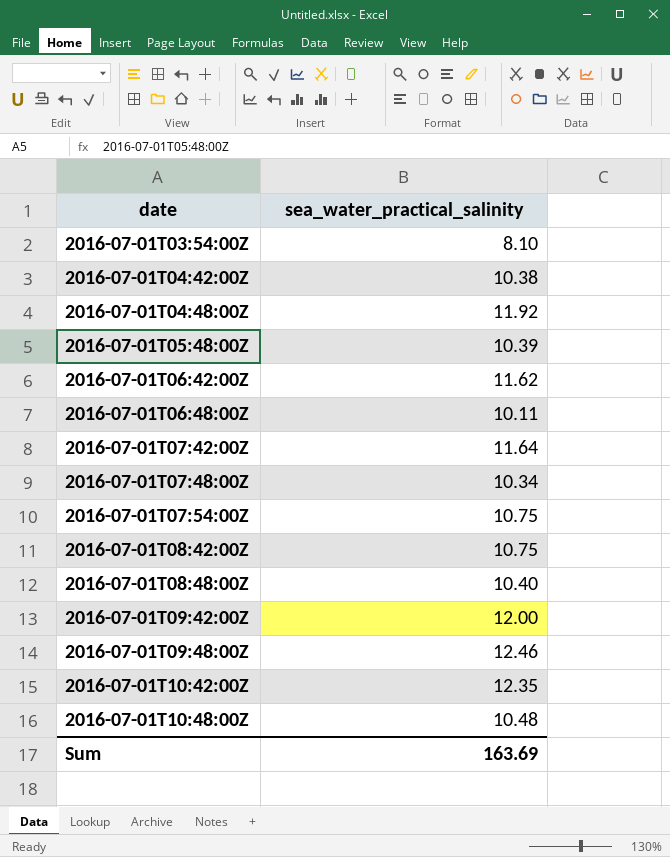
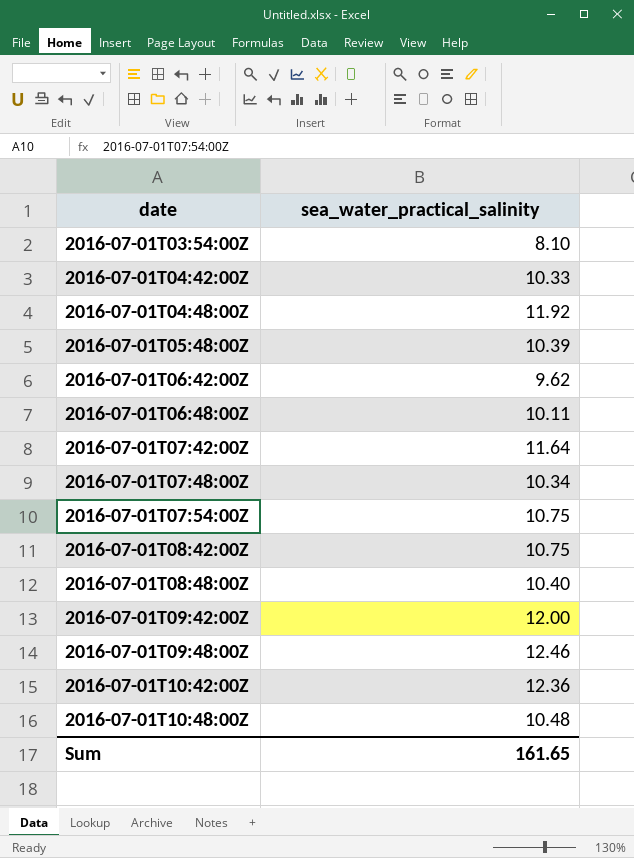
2016-07-01T04:42:00Z | sea_water_practical_salinity: 10.38 -> 10.33
2016-07-01T06:42:00Z | sea_water_practical_salinity: 11.62 -> 9.62
2016-07-01T10:42:00Z | sea_water_practical_salinity: 12.35 -> 12.36
Sum | sea_water_practical_salinity: 163.69 -> 161.65

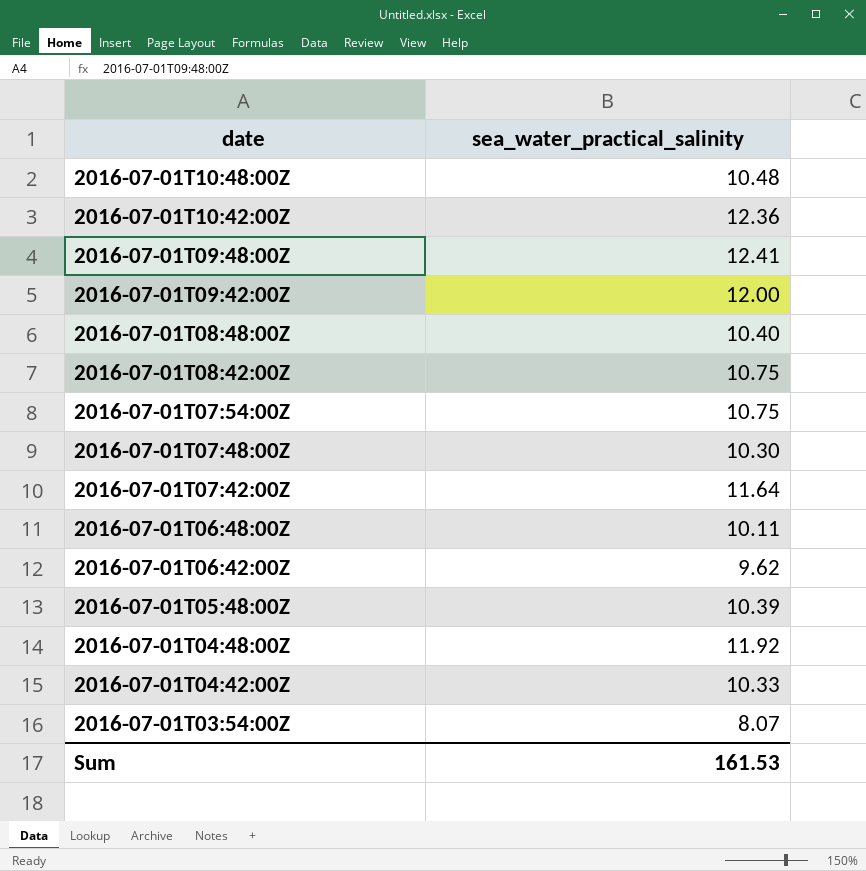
row order: date ascending -> date descending
2016-07-01T09:48:00Z | sea_water_practical_salinity: 12.46 -> 12.41
2016-07-01T07:48:00Z | sea_water_practical_salinity: 10.34 -> 10.30
2016-07-01T03:54:00Z | sea_water_practical_salinity: 8.10 -> 8.07
Sum | sea_water_practical_salinity: 161.65 -> 161.53

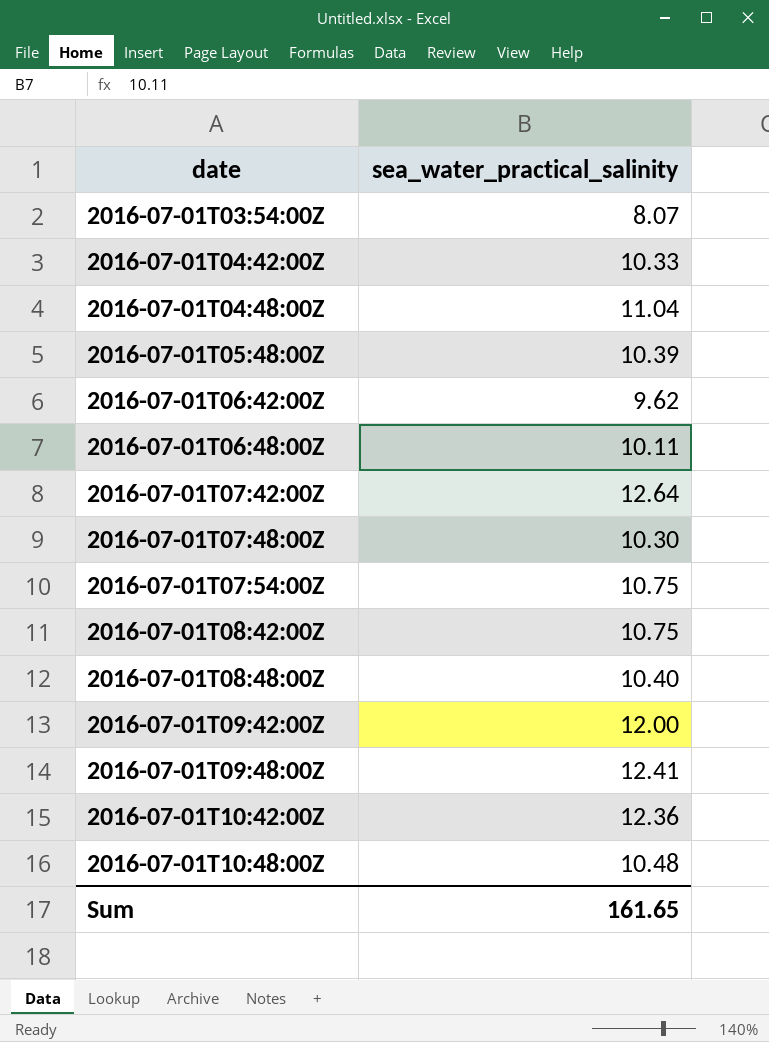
row order: date descending -> date ascending
2016-07-01T04:48:00Z | sea_water_practical_salinity: 11.92 -> 11.04
2016-07-01T07:42:00Z | sea_water_practical_salinity: 11.64 -> 12.64
Sum | sea_water_practical_salinity: 161.53 -> 161.65

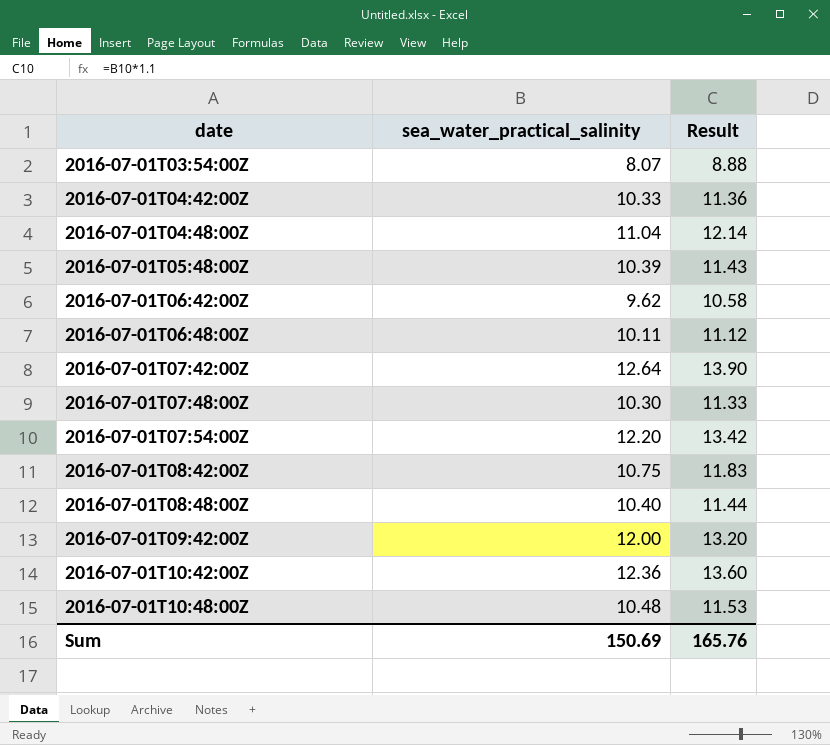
column Result | formula: none -> [sea_water_practical_salinity] * 1.1
row 2016-07-01T09:48:00Z: 12.41 -> none
2016-07-01T07:54:00Z | sea_water_practical_salinity: 10.75 -> 12.20
Sum | sea_water_practical_salinity: 161.65 -> 150.69

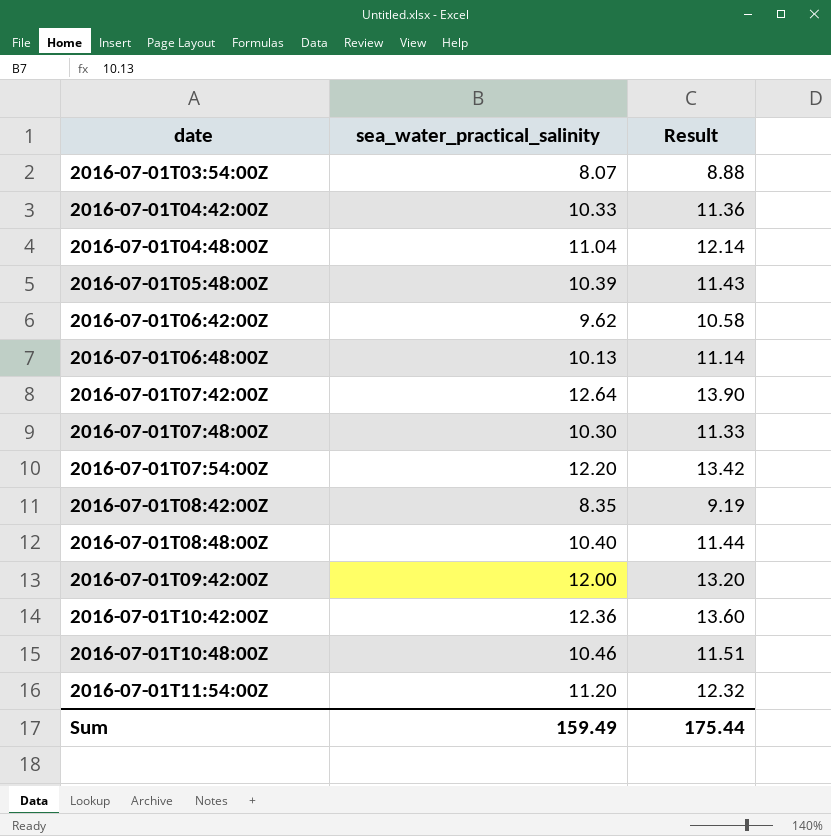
2016-07-01T06:48:00Z | sea_water_practical_salinity: 10.11 -> 10.13
2016-07-01T06:48:00Z | Result: 11.12 -> 11.14
2016-07-01T08:42:00Z | sea_water_practical_salinity: 10.75 -> 8.35
2016-07-01T08:42:00Z | Result: 11.83 -> 9.19
2016-07-01T10:48:00Z | sea_water_practical_salinity: 10.48 -> 10.46
2016-07-01T10:48:00Z | Result: 11.53 -> 11.51
row 2016-07-01T11:54:00Z: none -> 11.20 | 12.32
Sum | sea_water_practical_salinity: 150.69 -> 159.49
Sum | Result: 165.76 -> 175.44

